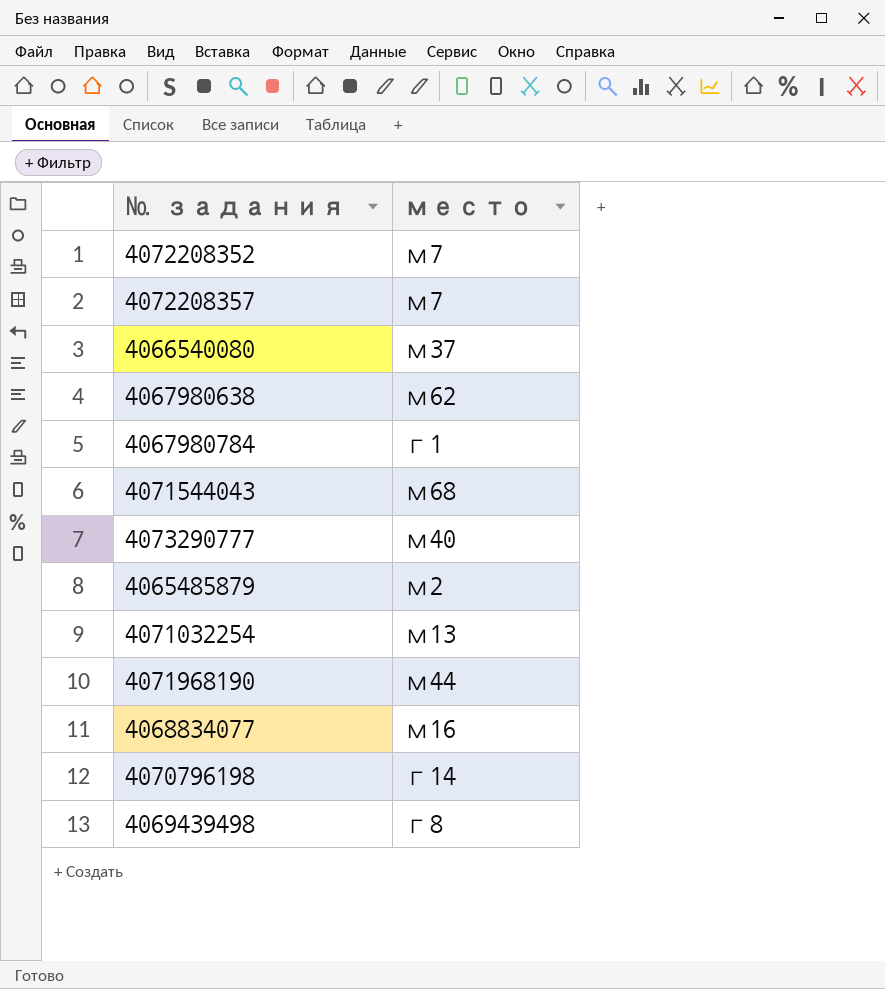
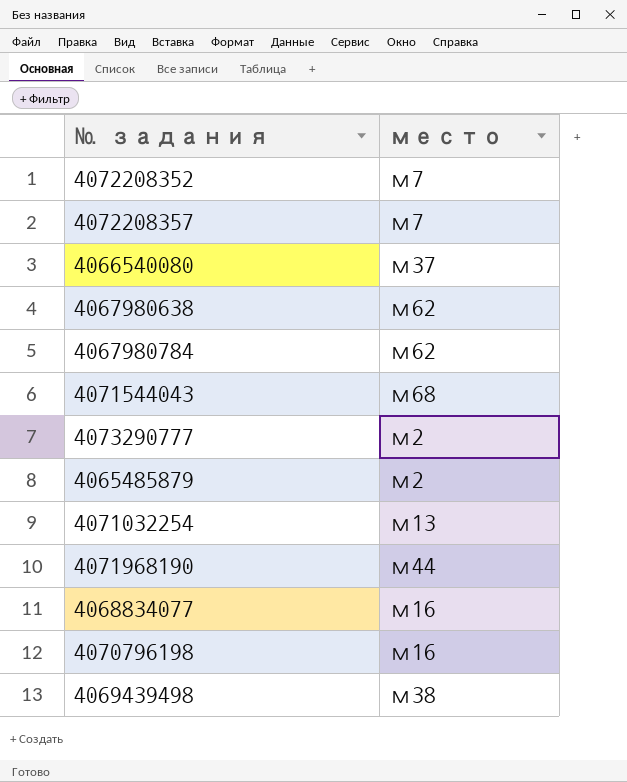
4067980784 | место: г1 -> м62
4073290777 | место: м40 -> м2
4070796198 | место: г14 -> м16
4069439498 | место: г8 -> м38

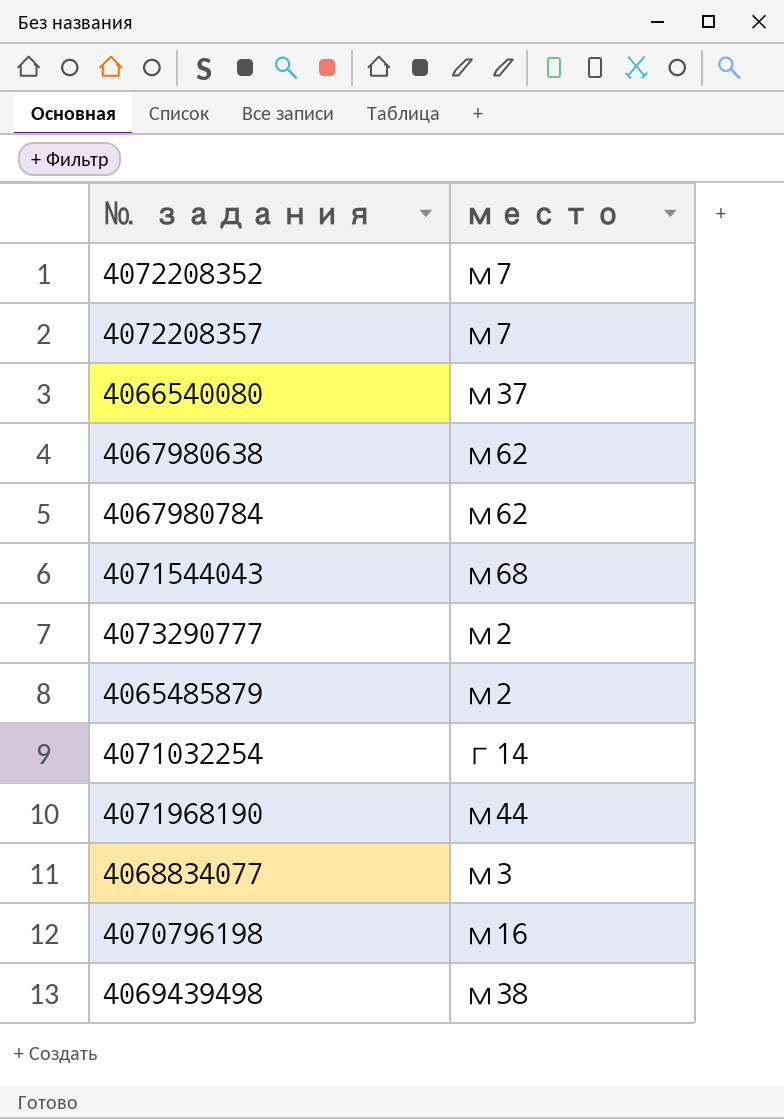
4071032254 | место: м13 -> г14
4068834077 | место: м16 -> м3

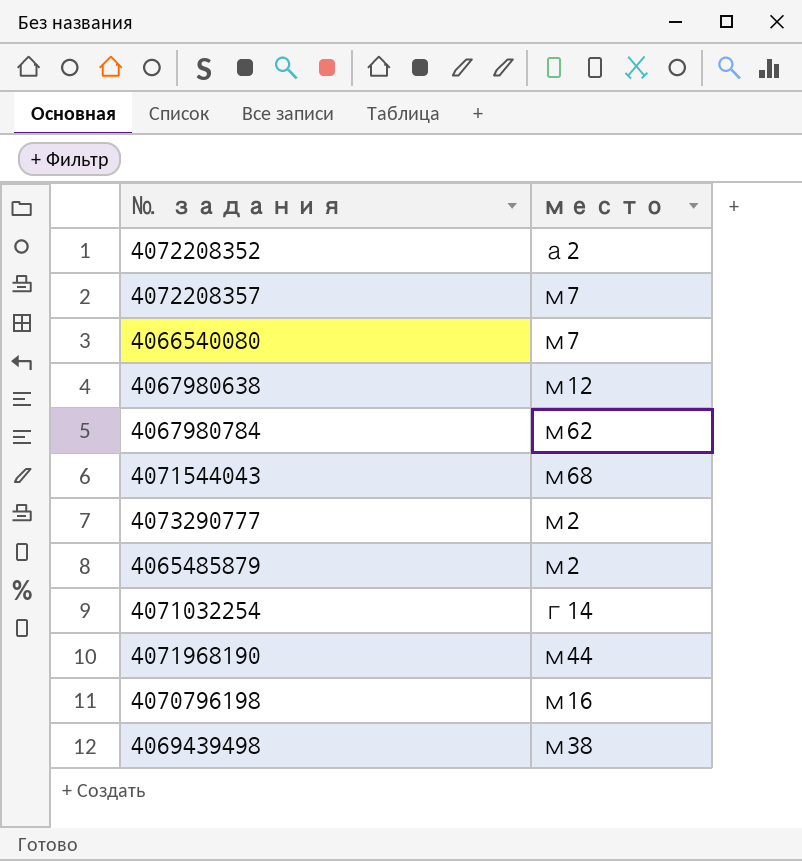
row 4068834077: м3 -> none
4072208352 | место: м7 -> а2
4066540080 | место: м37 -> м7
4067980638 | место: м62 -> м12

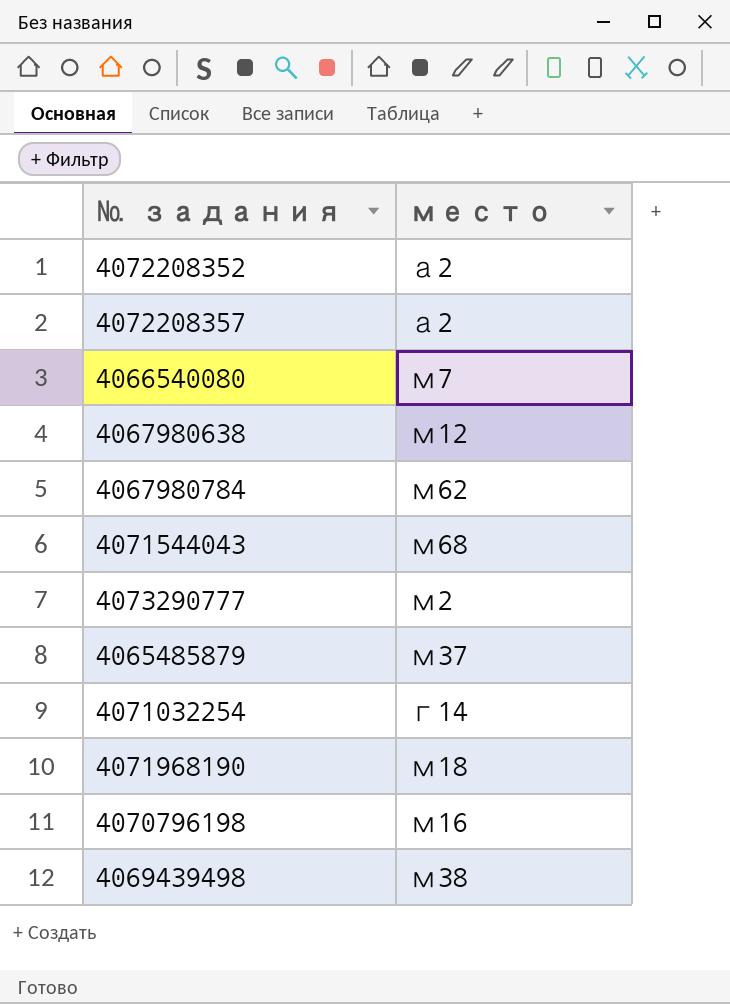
4072208357 | место: м7 -> а2
4065485879 | место: м2 -> м37
4071968190 | место: м44 -> м18

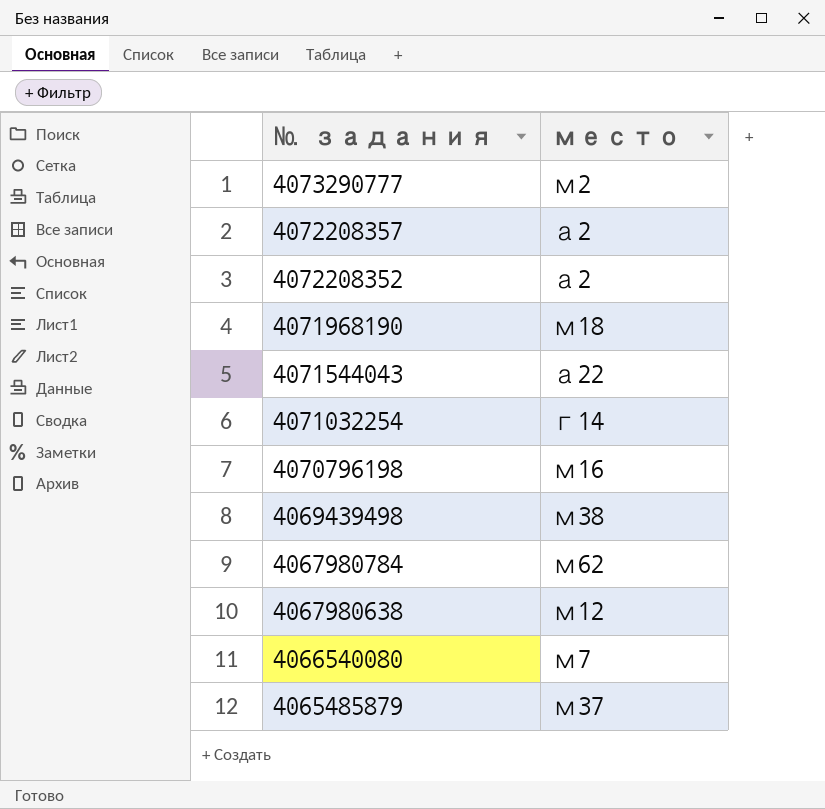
row order: none -> № задания descending
4071544043 | место: м68 -> а22

